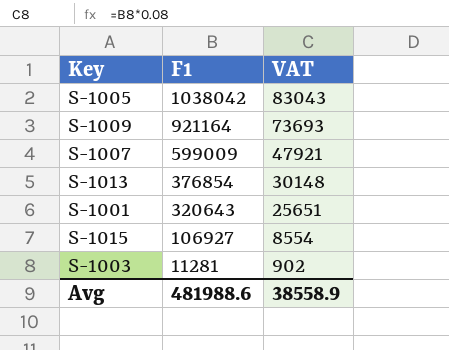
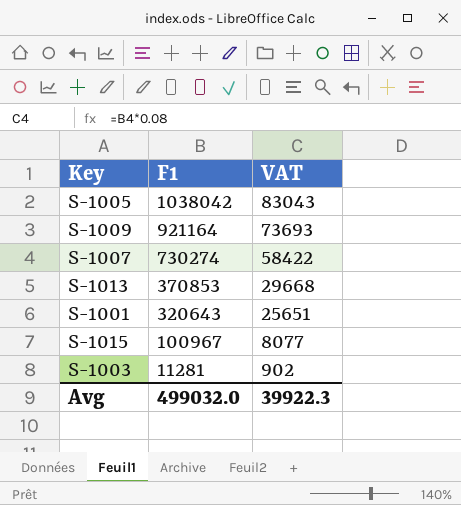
S-1007 | F1: 599009 -> 730274
S-1007 | VAT: 47921 -> 58422
S-1013 | F1: 376854 -> 370853
S-1013 | VAT: 30148 -> 29668
S-1015 | F1: 106927 -> 100967
S-1015 | VAT: 8554 -> 8077
Avg | F1: 481988.6 -> 499032.0
Avg | VAT: 38558.9 -> 39922.3

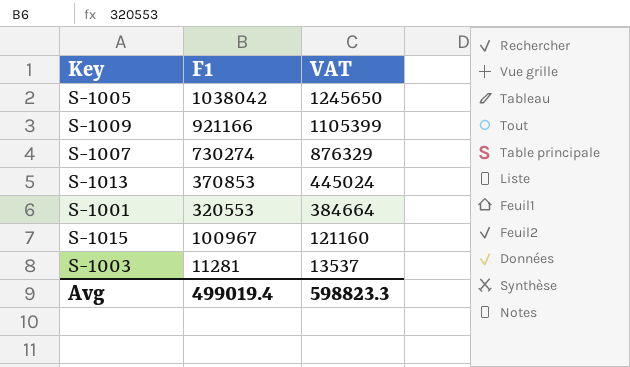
column VAT | formula: [F1] * 0.08 -> [F1] * 1.2
S-1009 | F1: 921164 -> 921166
S-1001 | F1: 320643 -> 320553
Avg | F1: 499032.0 -> 499019.4
Avg | VAT: 39922.3 -> 598823.3

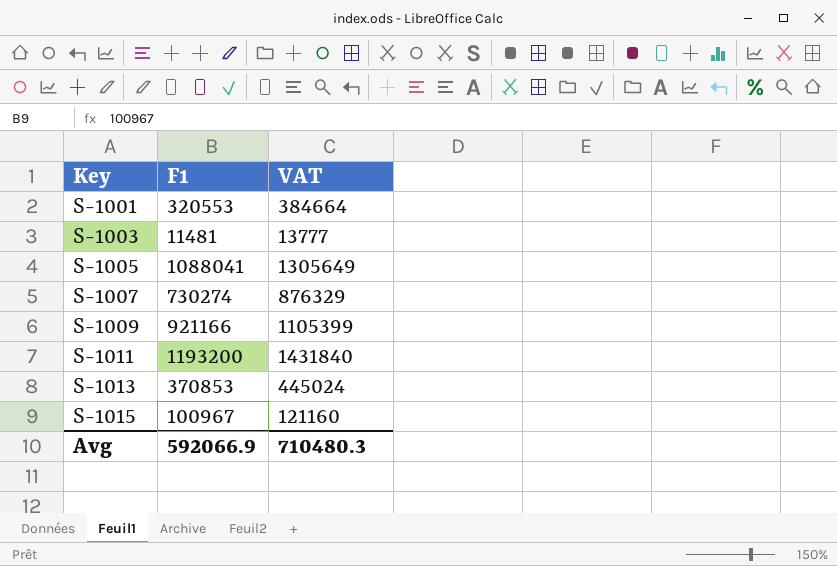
row order: F1 descending -> Key ascending
S-1003 | F1: 11281 -> 11481
S-1003 | VAT: 13537 -> 13777
S-1005 | F1: 1038042 -> 1088041
S-1005 | VAT: 1245650 -> 1305649
row S-1011: none -> 1193200 | 1431840
Avg | F1: 499019.4 -> 592066.9
Avg | VAT: 598823.3 -> 710480.3

